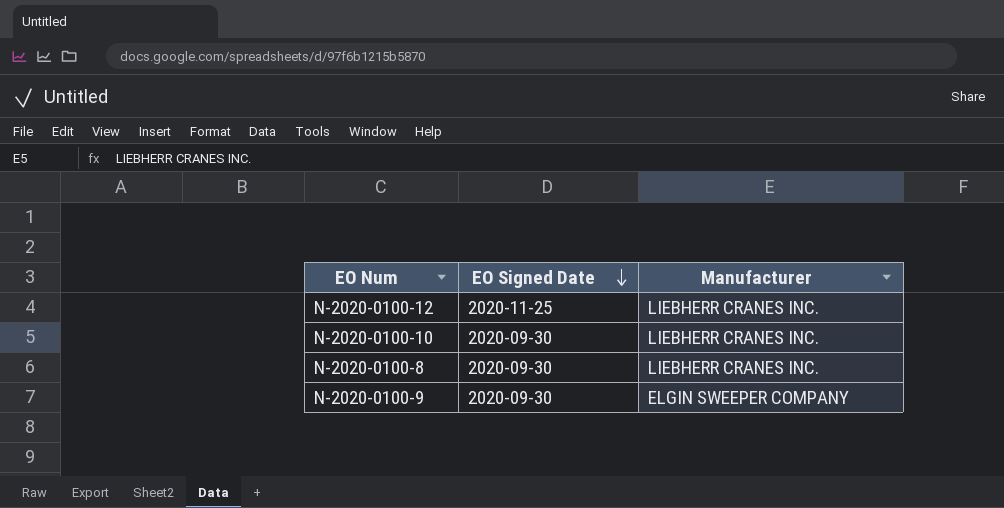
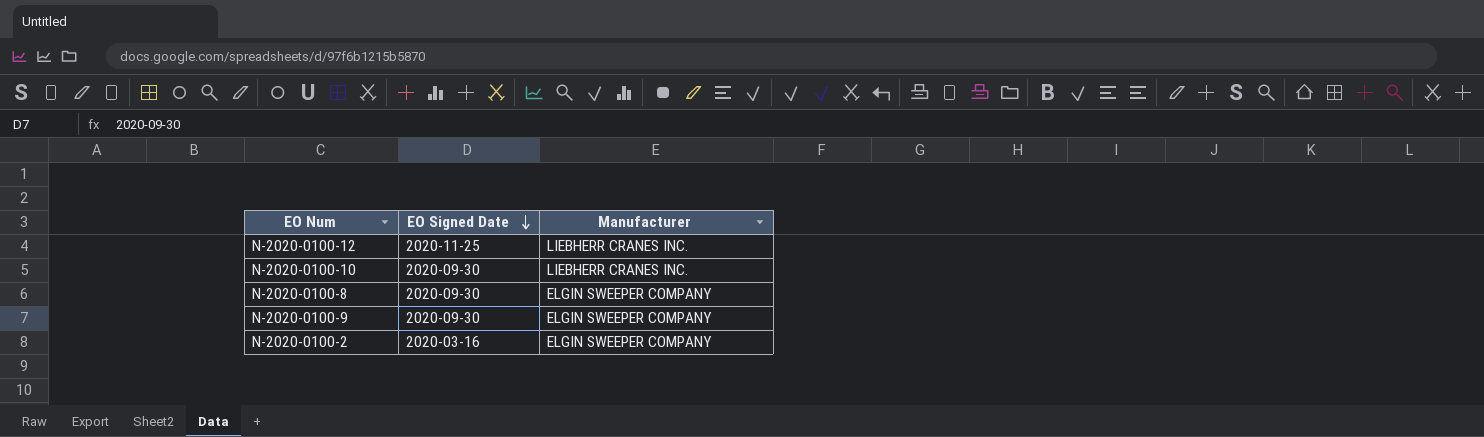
N-2020-0100-8 | Manufacturer: LIEBHERR CRANES INC. -> ELGIN SWEEPER COMPANY
row N-2020-0100-2: none -> 2020-03-16 | ELGIN SWEEPER COMPANY

